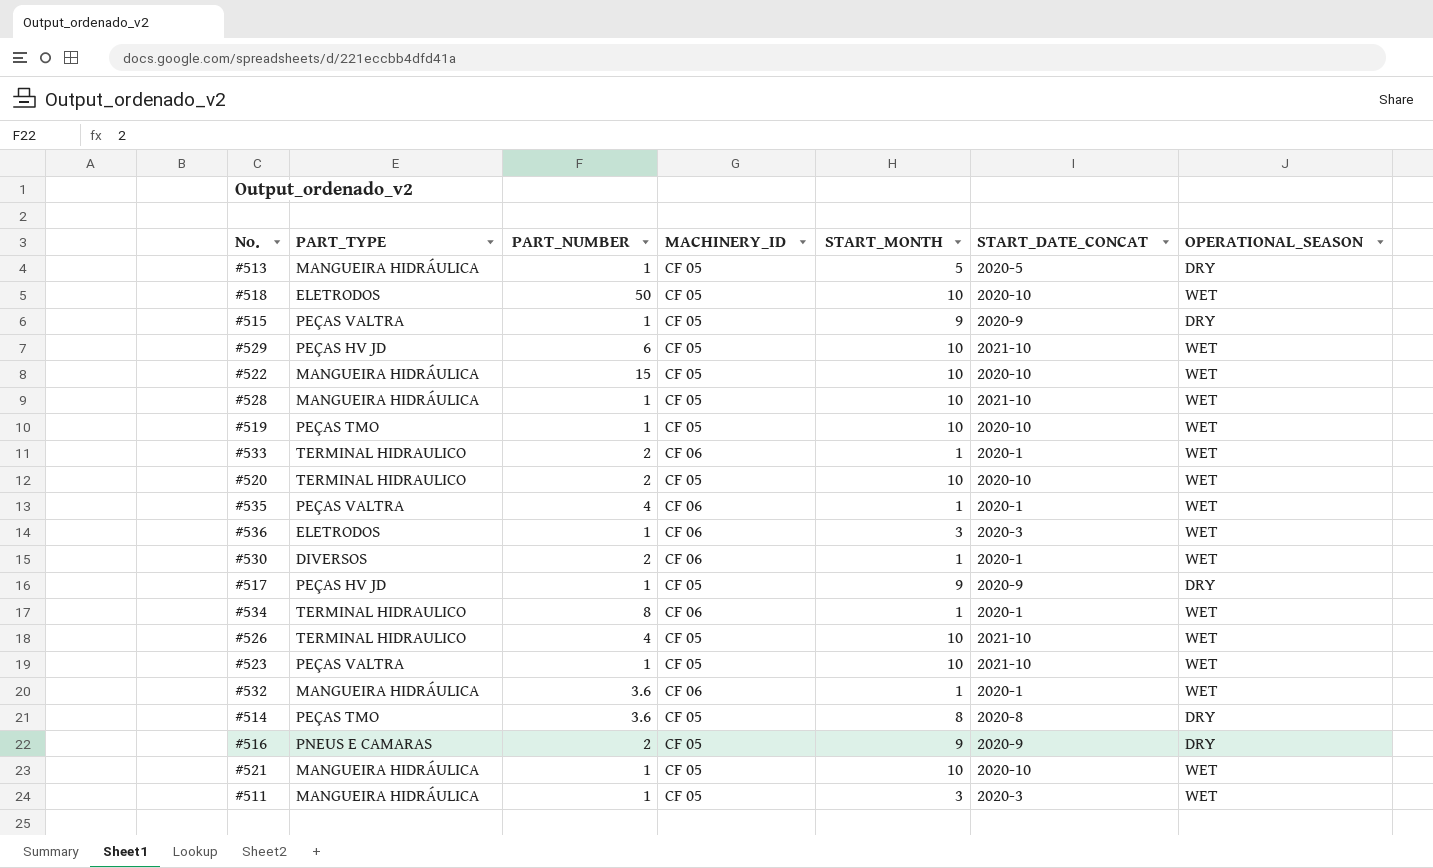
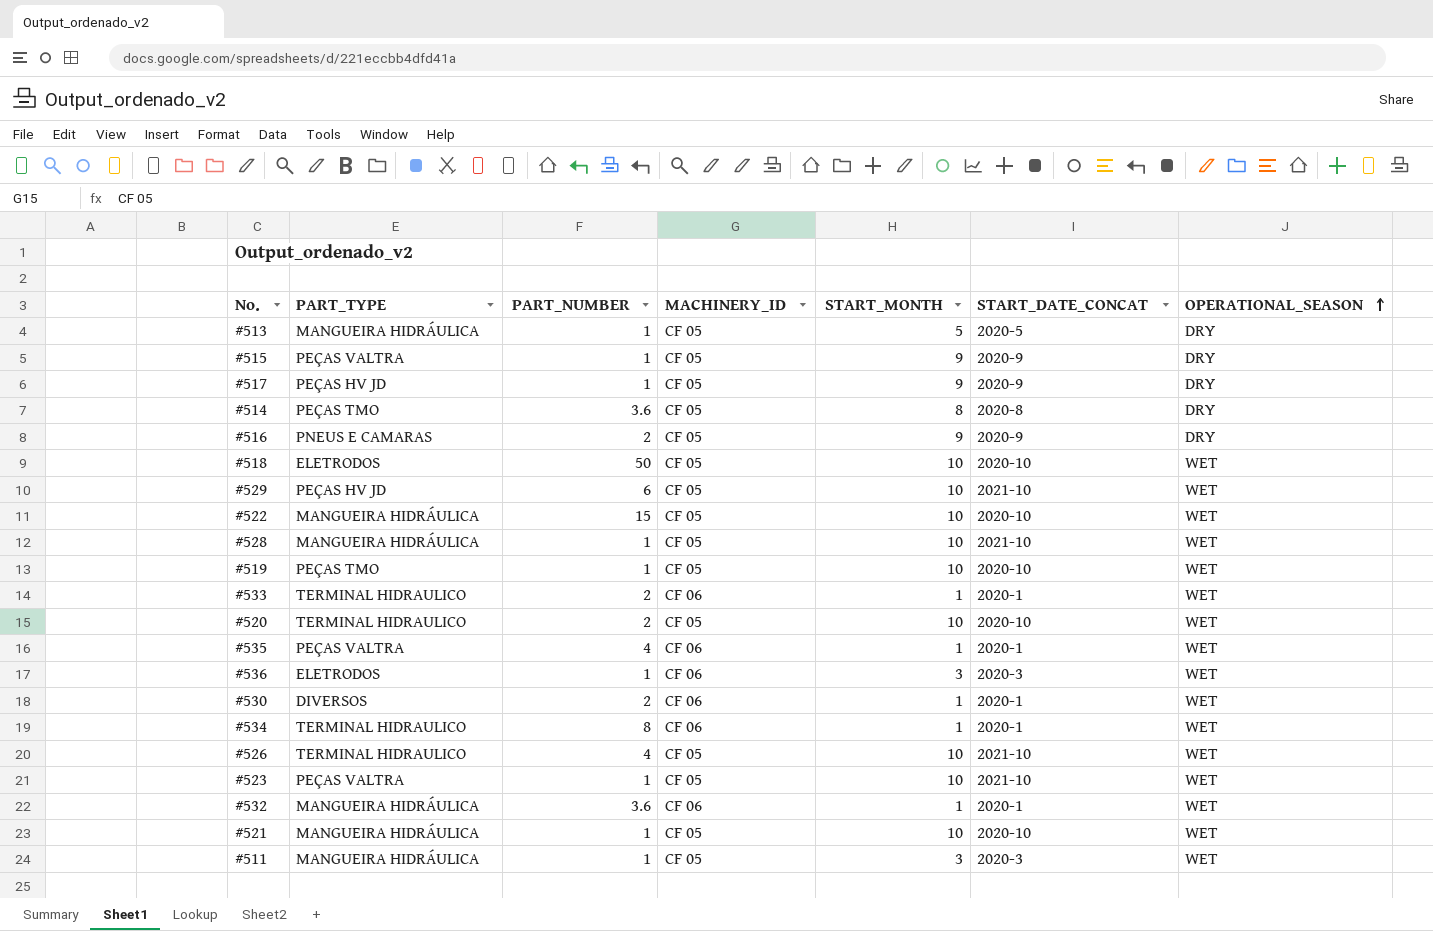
row order: none -> OPERATIONAL_SEASON ascending

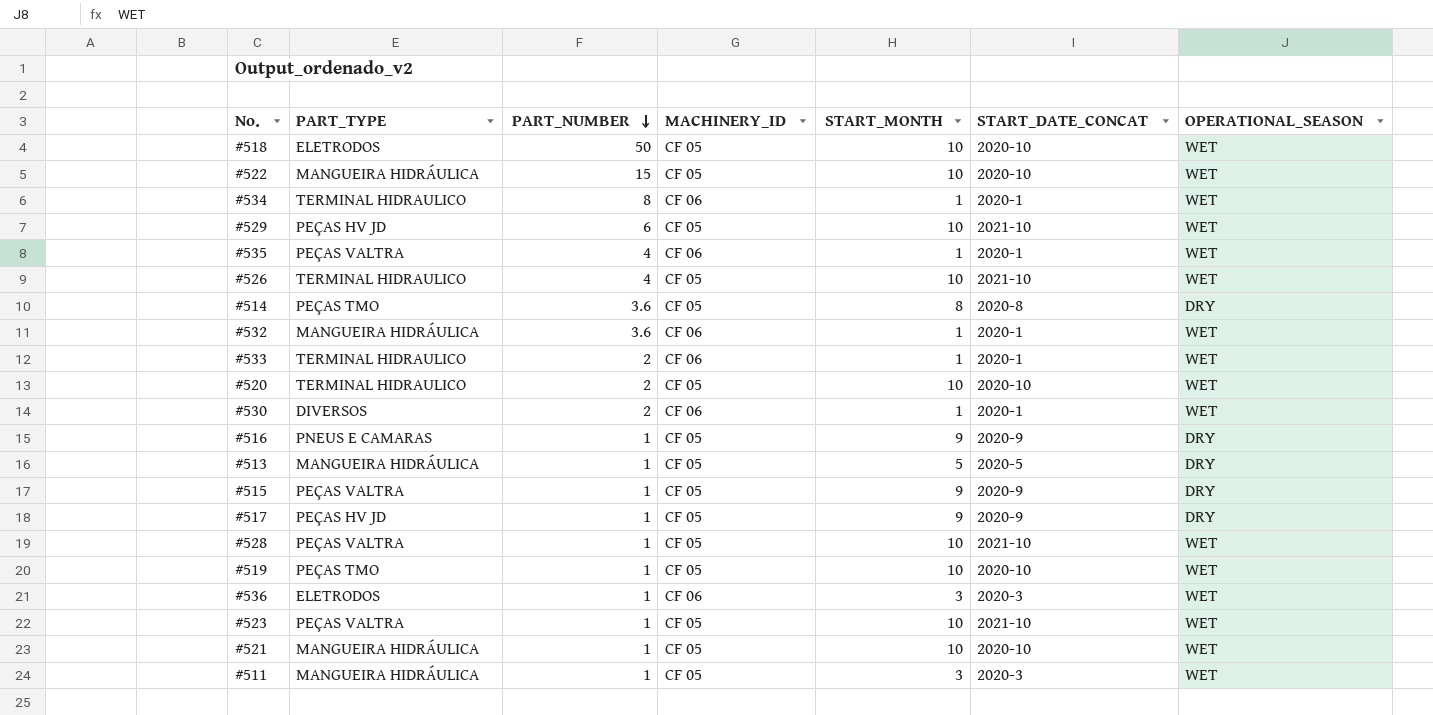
row order: OPERATIONAL_SEASON ascending -> PART_NUMBER descending
#516 | PART_NUMBER: 2 -> 1
#528 | PART_TYPE: MANGUEIRA HIDRÁULICA -> PEÇAS VALTRA

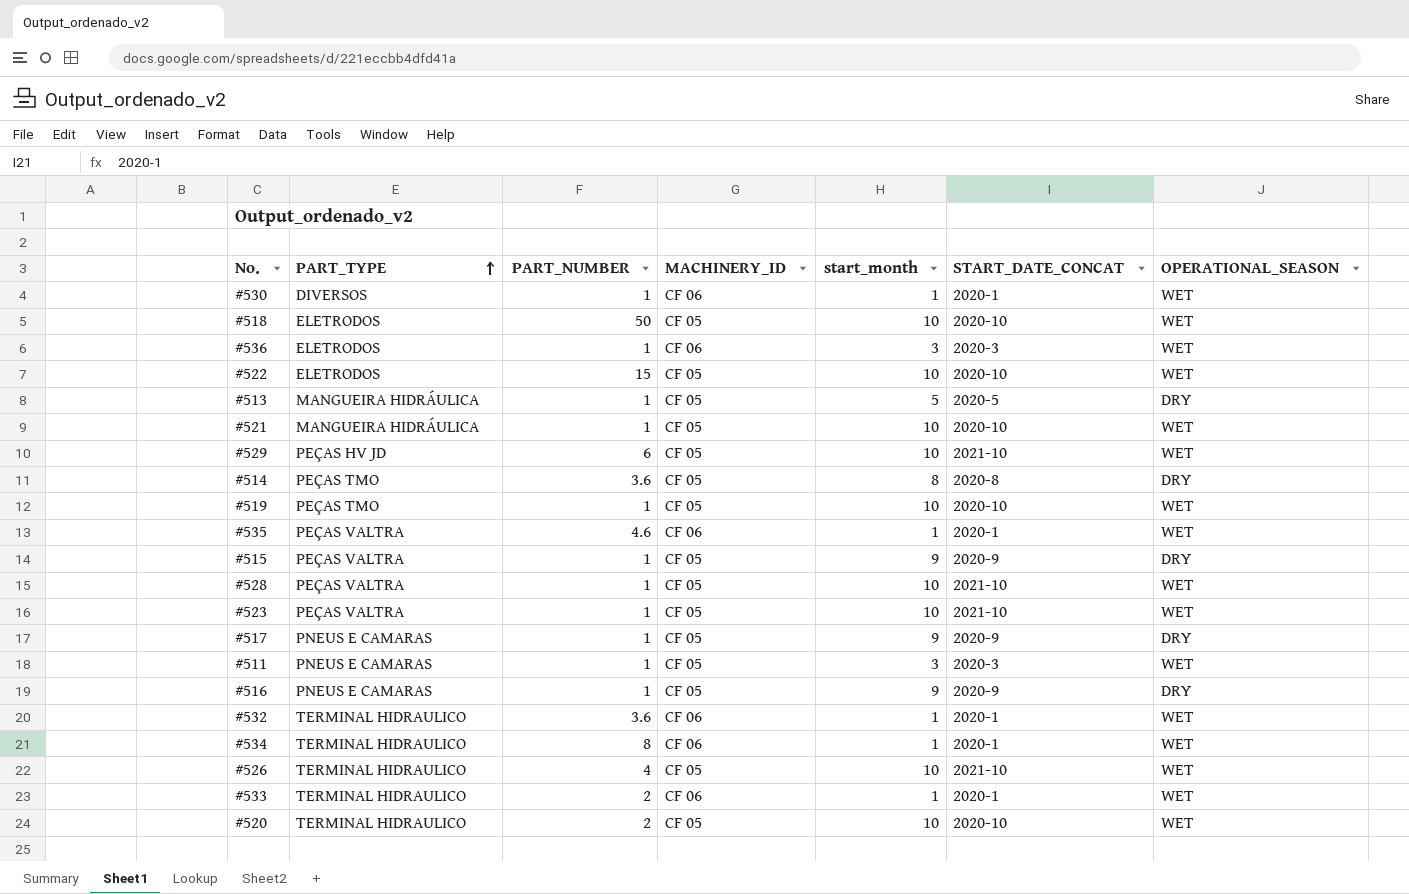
row order: PART_NUMBER descending -> PART_TYPE ascending
column name: START_MONTH -> start_month
#530 | PART_NUMBER: 2 -> 1
#522 | PART_TYPE: MANGUEIRA HIDRÁULICA -> ELETRODOS
#535 | PART_NUMBER: 4 -> 4.6
#517 | PART_TYPE: PEÇAS HV JD -> PNEUS E CAMARAS
#511 | PART_TYPE: MANGUEIRA HIDRÁULICA -> PNEUS E CAMARAS
#532 | PART_TYPE: MANGUEIRA HIDRÁULICA -> TERMINAL HIDRAULICO

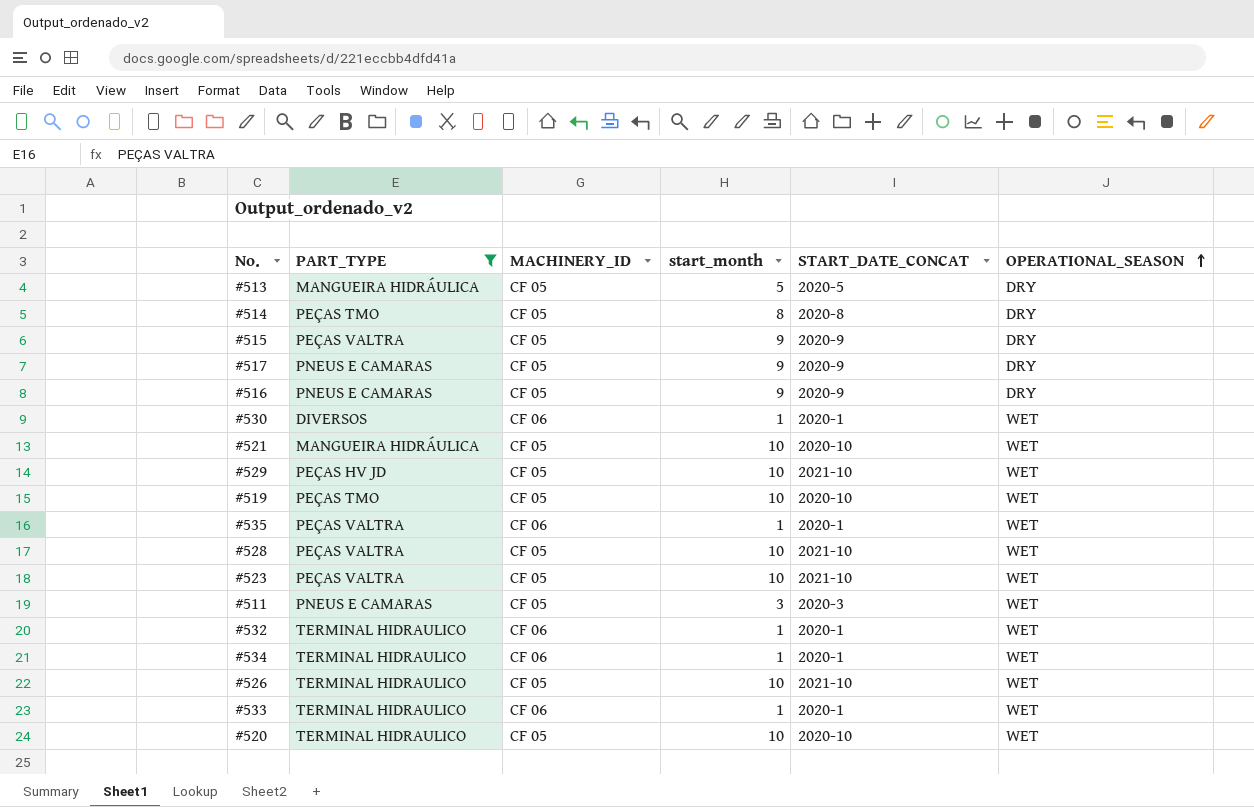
filter: none -> PART_TYPE != ELETRODOS
row order: PART_TYPE ascending -> OPERATIONAL_SEASON ascending
column PART_NUMBER | position: 3 -> none

